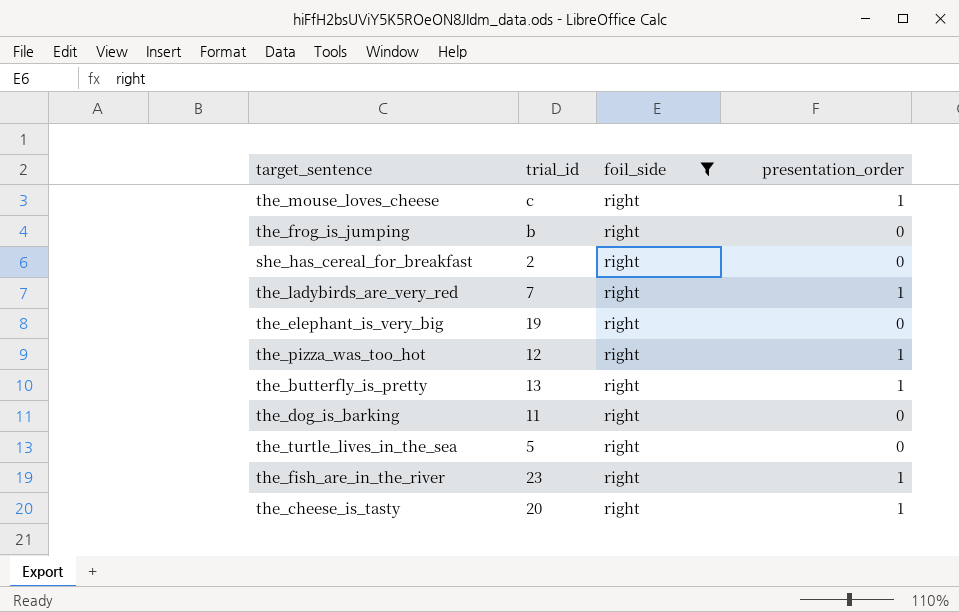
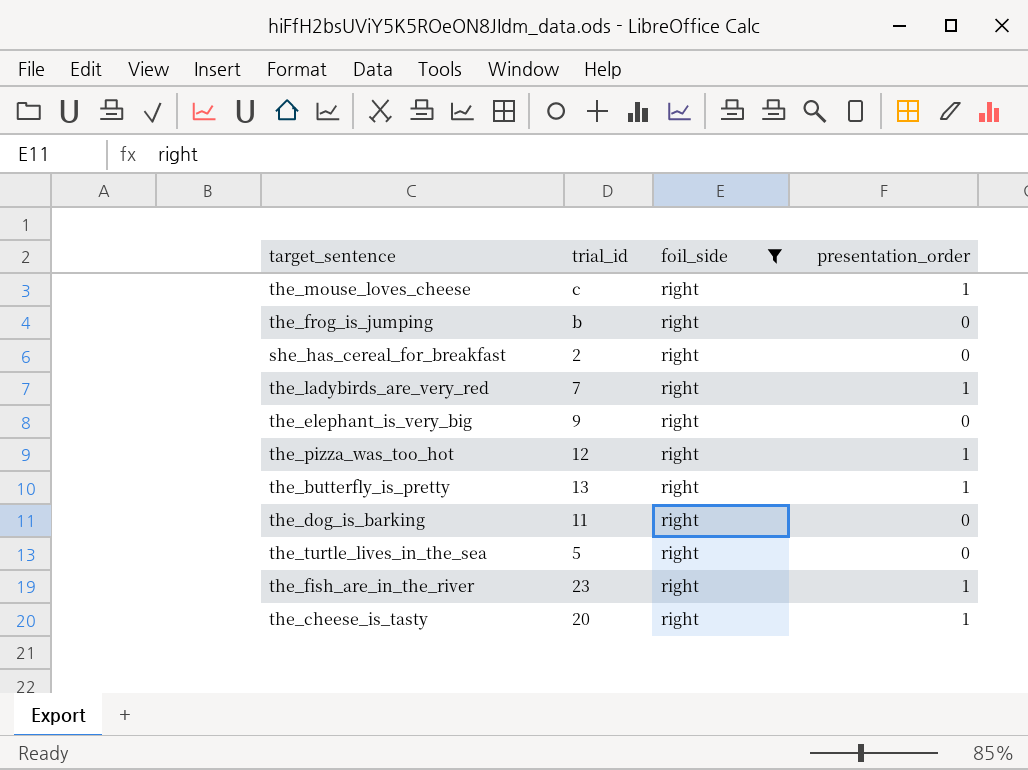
the_elephant_is_very_big | trial_id: 19 -> 9

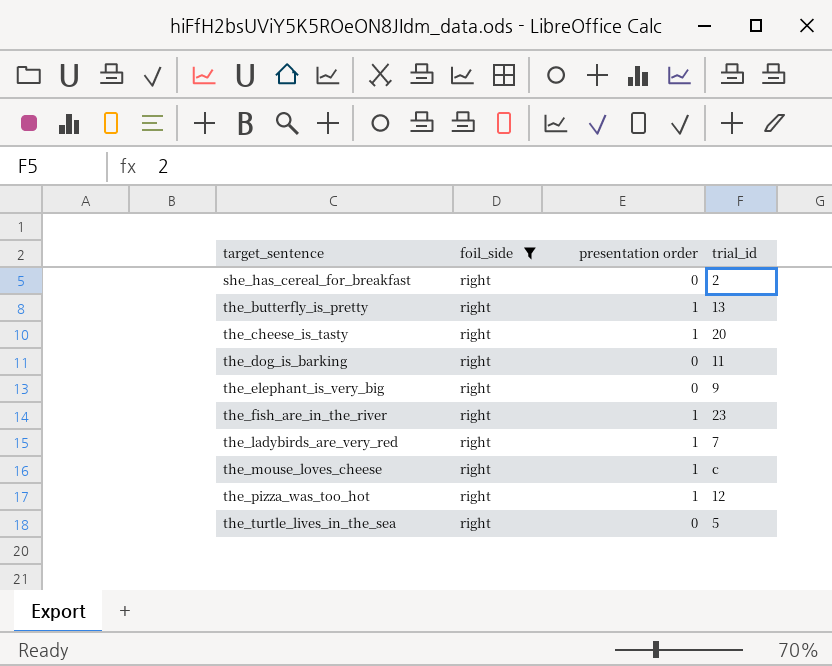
row order: none -> target_sentence ascending
column name: presentation_order -> presentation order
column trial_id | position: 2 -> 4
row the_frog_is_jumping: b | right | 0 -> none

